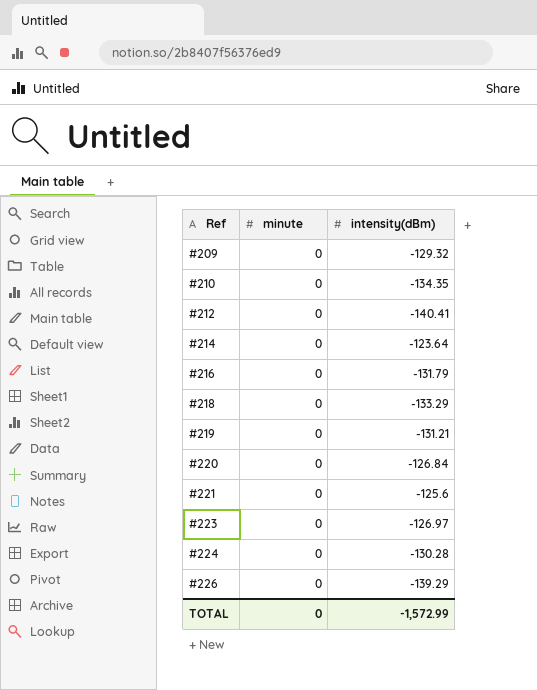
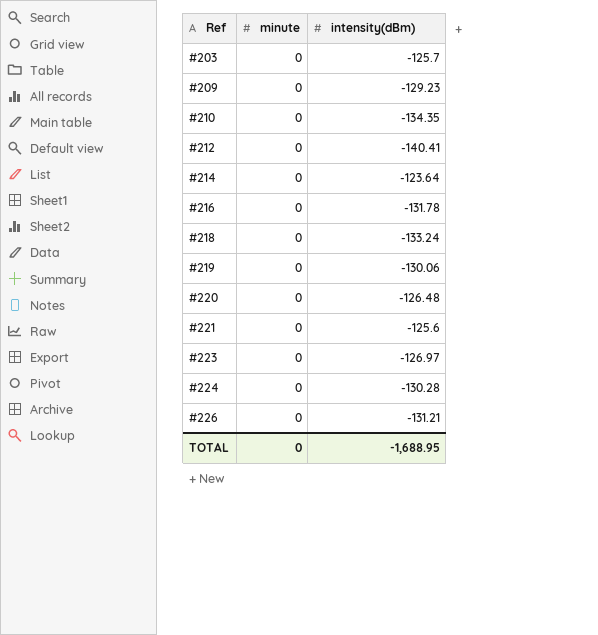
row #203: none -> 0 | -125.7
#209 | intensity(dBm): -129.32 -> -129.23
#216 | intensity(dBm): -131.79 -> -131.78
#218 | intensity(dBm): -133.29 -> -133.24
#219 | intensity(dBm): -131.21 -> -130.06
#220 | intensity(dBm): -126.84 -> -126.48
#226 | intensity(dBm): -139.29 -> -131.21
TOTAL | intensity(dBm): -1,572.99 -> -1,688.95

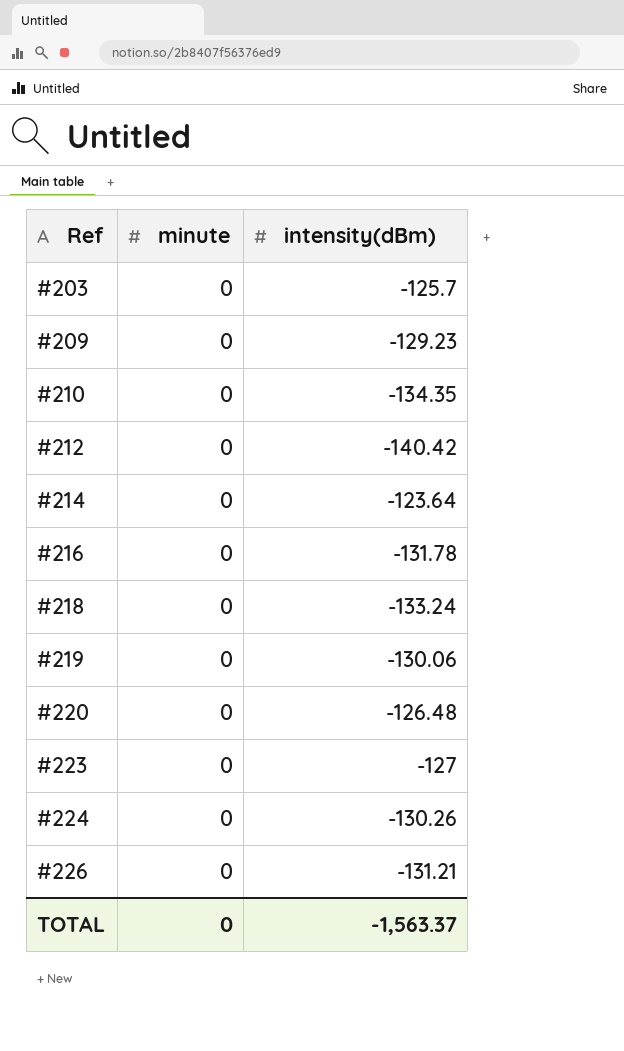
row #221: 0 | -125.6 -> none
#212 | intensity(dBm): -140.41 -> -140.42
#223 | intensity(dBm): -126.97 -> -127
#224 | intensity(dBm): -130.28 -> -130.26
TOTAL | intensity(dBm): -1,688.95 -> -1,563.37

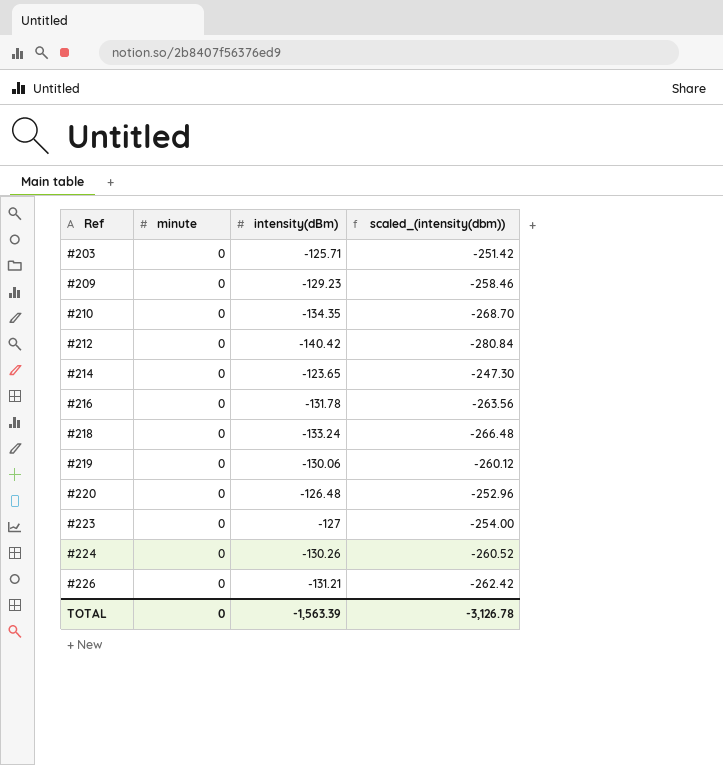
column scaled_(intensity(dbm)) | formula: none -> [intensity(dBm)] * 2
#203 | intensity(dBm): -125.7 -> -125.71
#214 | intensity(dBm): -123.64 -> -123.65
TOTAL | intensity(dBm): -1,563.37 -> -1,563.39

